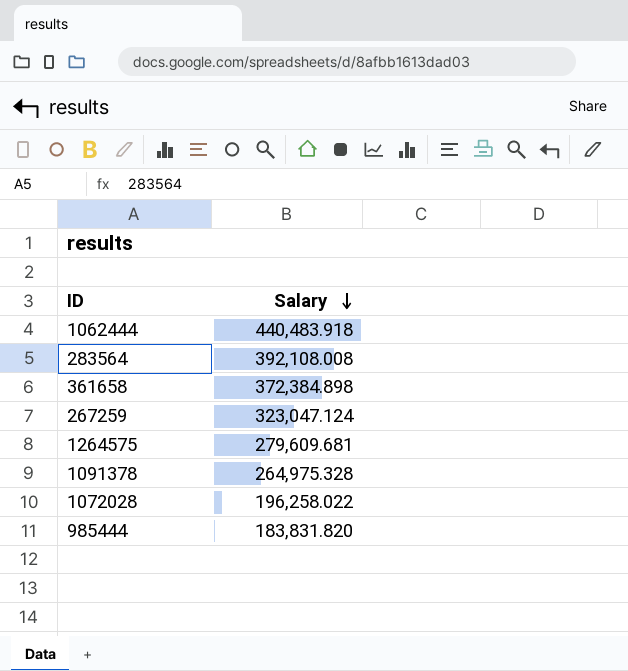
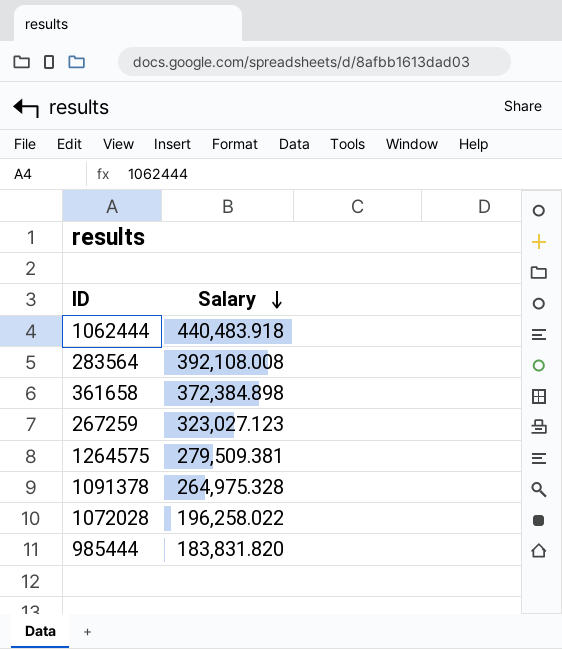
267259 | Salary: 323,047.124 -> 323,027.123
1264575 | Salary: 279,609.681 -> 279,509.381

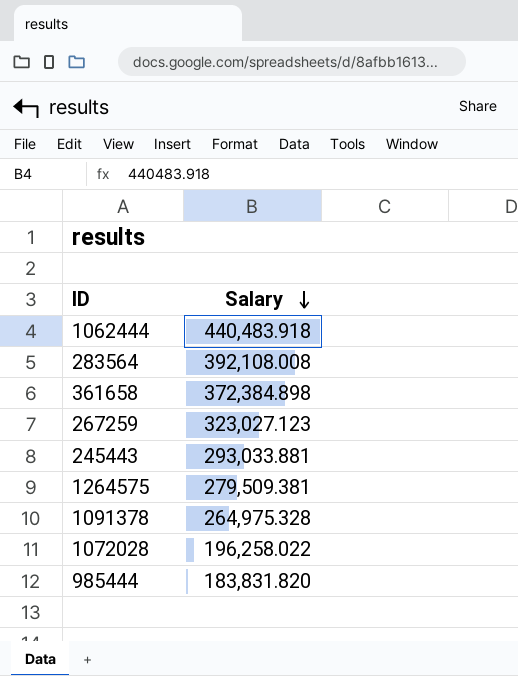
row 245443: none -> 293,033.881

